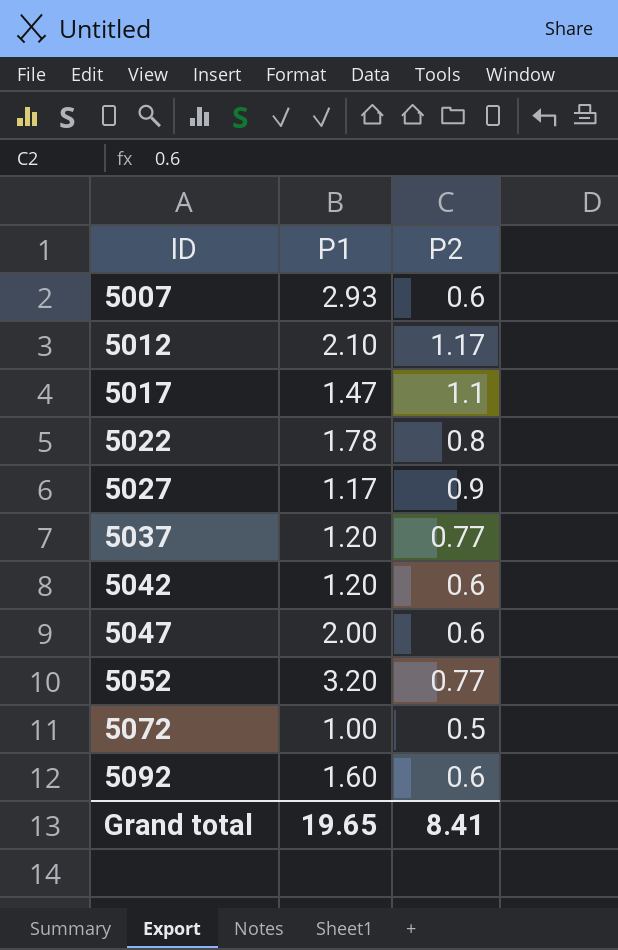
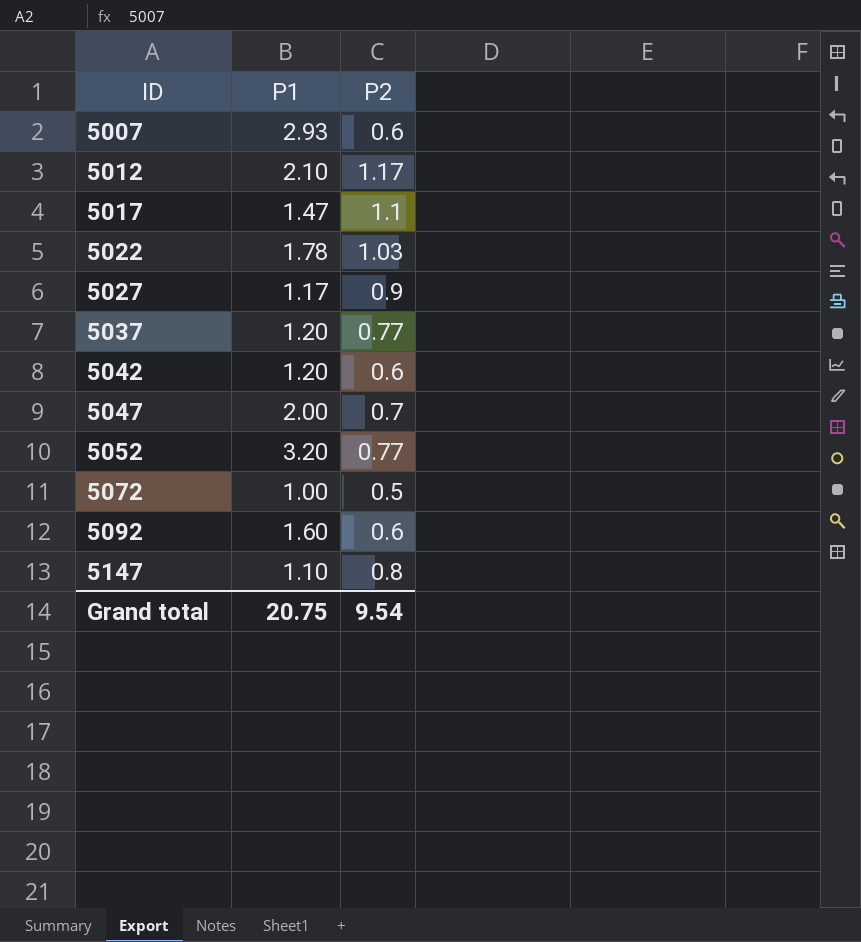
5022 | P2: 0.8 -> 1.03
5047 | P2: 0.6 -> 0.7
row 5147: none -> 1.10 | 0.8
Grand total | P1: 19.65 -> 20.75
Grand total | P2: 8.41 -> 9.54

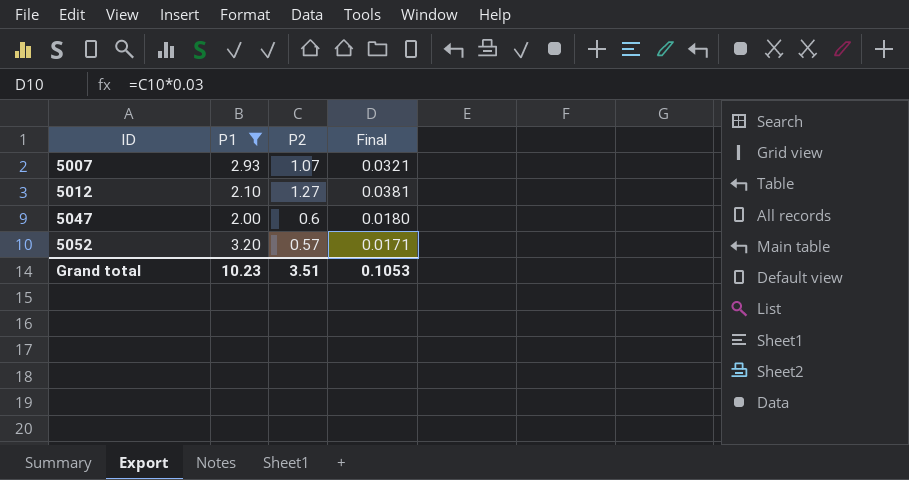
filter: none -> P1 >= 2.00
column Final | formula: none -> [P2] * 0.03
5007 | P2: 0.6 -> 1.07
5012 | P2: 1.17 -> 1.27
5047 | P2: 0.7 -> 0.6
5052 | P2: 0.77 -> 0.57
Grand total | P1: 20.75 -> 10.23
Grand total | P2: 9.54 -> 3.51

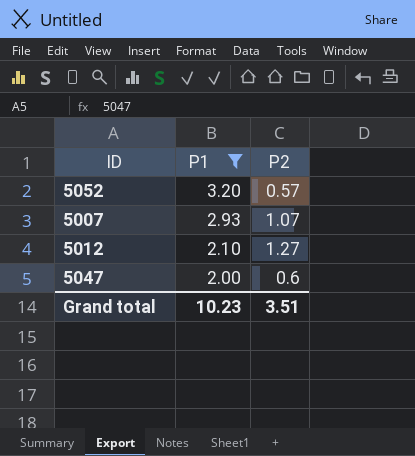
row order: ID ascending -> P1 descending
column Final | formula: [P2] * 0.03 -> none

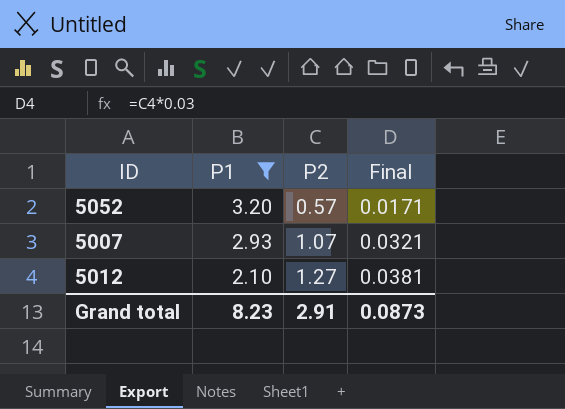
column Final | formula: none -> [P2] * 0.03
row 5047: 2.00 | 0.6 -> none
Grand total | P1: 10.23 -> 8.23
Grand total | P2: 3.51 -> 2.91

